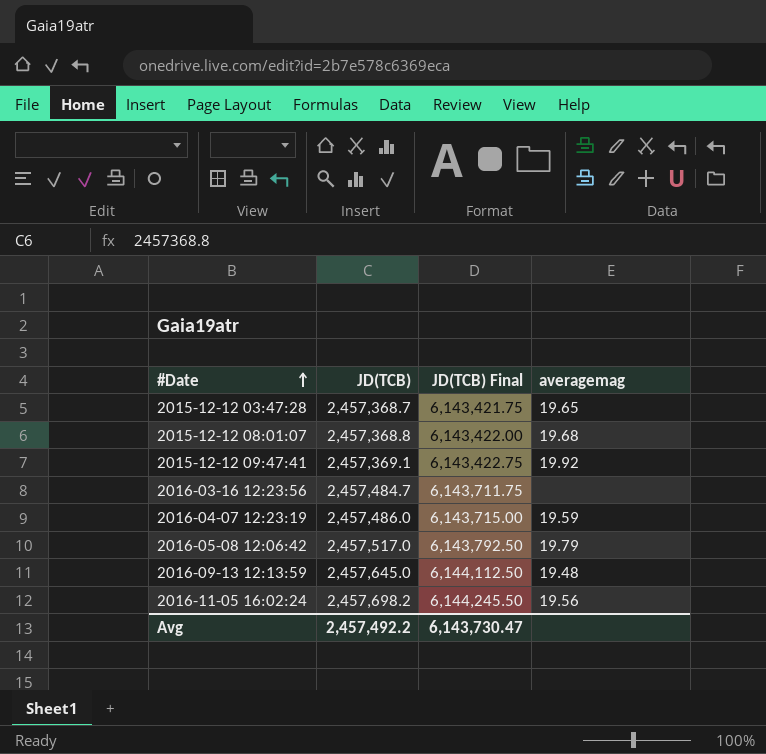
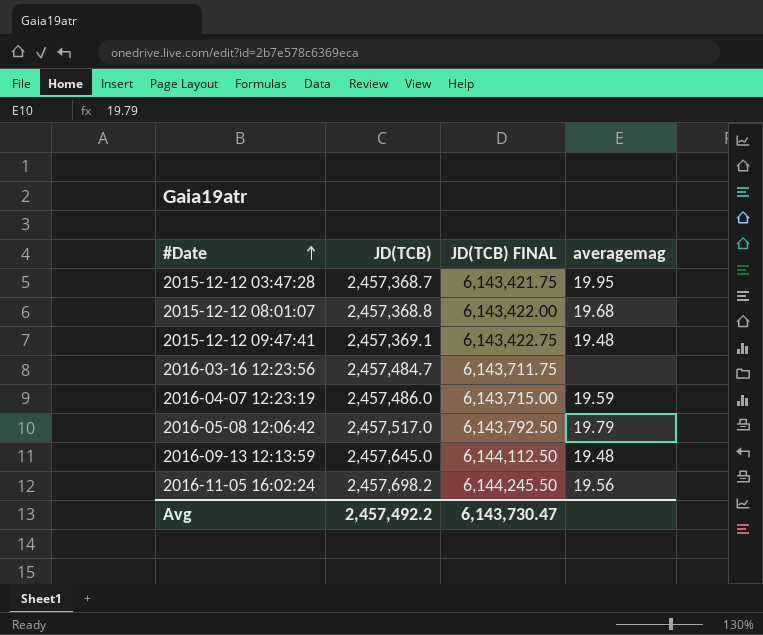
column name: JD(TCB) Final -> JD(TCB) FINAL
2015-12-12 03:47:28 | averagemag: 19.65 -> 19.95
2015-12-12 09:47:41 | averagemag: 19.92 -> 19.48

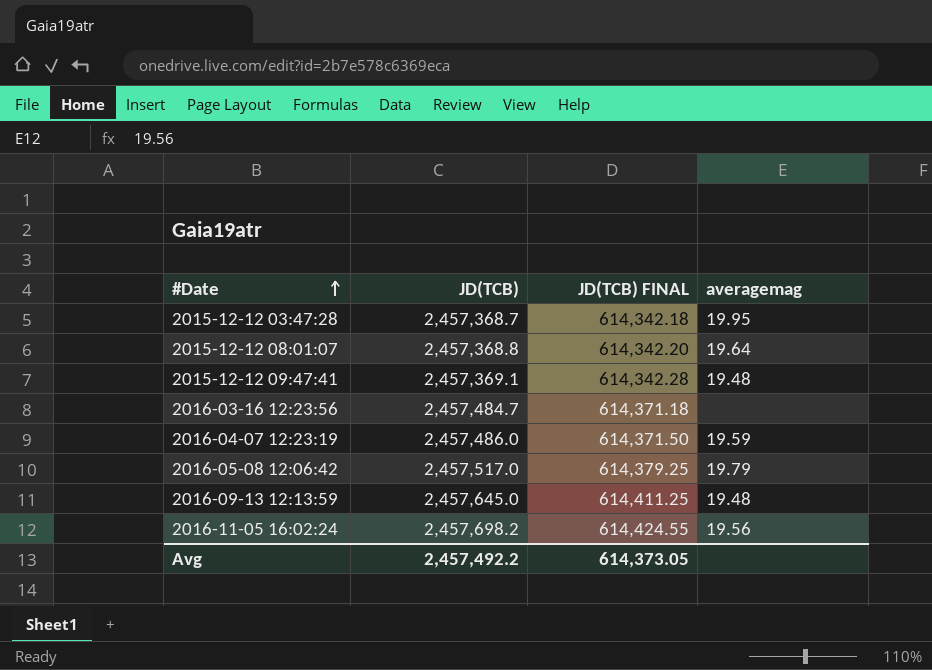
column JD(TCB) FINAL | formula: [JD(TCB)] * 2.5 -> [JD(TCB)] * 0.25
2015-12-12 08:01:07 | averagemag: 19.68 -> 19.64
Avg | JD(TCB) FINAL: 6,143,730.47 -> 614,373.05

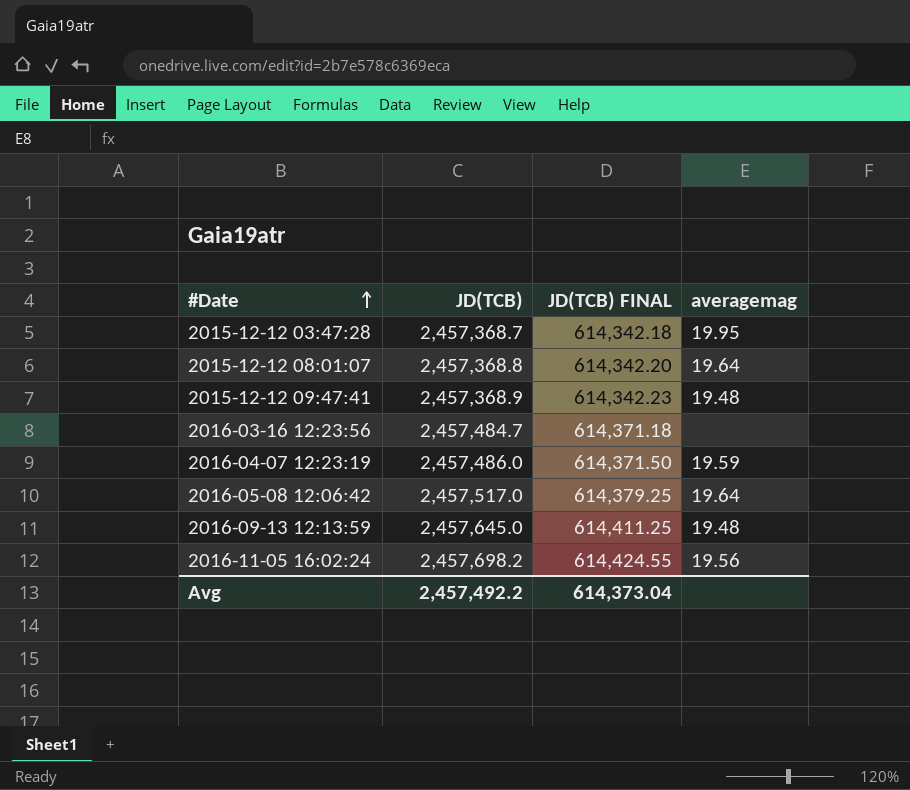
2015-12-12 09:47:41 | JD(TCB): 2,457,369.1 -> 2,457,368.9
2015-12-12 09:47:41 | JD(TCB) FINAL: 614,342.28 -> 614,342.23
2016-05-08 12:06:42 | averagemag: 19.79 -> 19.64
Avg | JD(TCB) FINAL: 614,373.05 -> 614,373.04

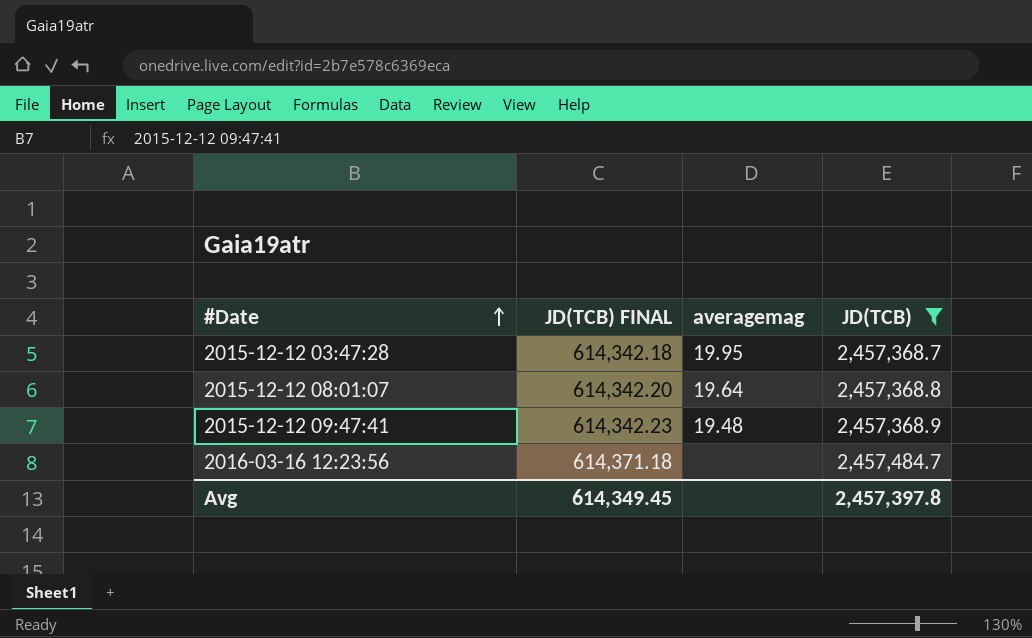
filter: none -> JD(TCB) <= 2,457,484.7
column JD(TCB) | position: 2 -> 4
Avg | JD(TCB) FINAL: 614,373.04 -> 614,349.45
Avg | JD(TCB): 2,457,492.2 -> 2,457,397.8

